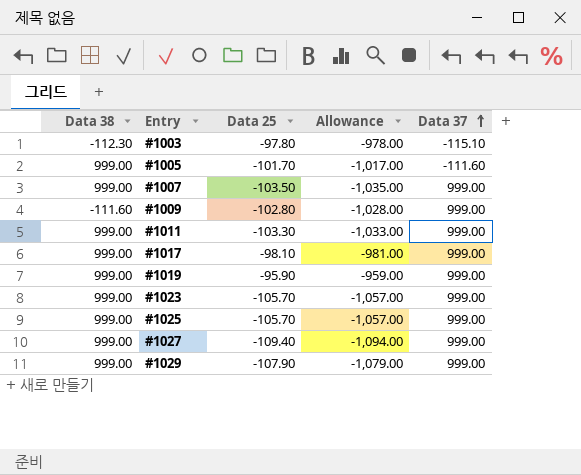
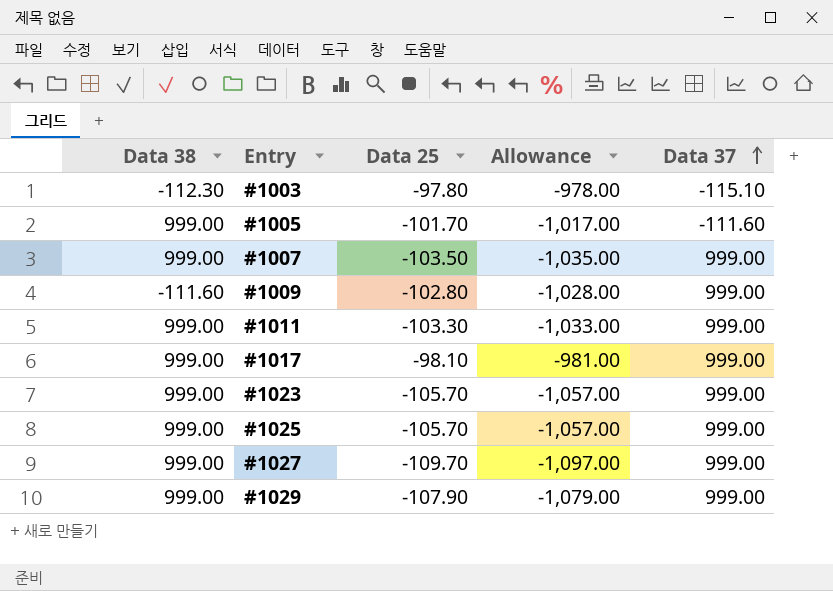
row #1019: 999.00 | -95.90 | -959.00 | 999.00 -> none
#1027 | Data 25: -109.40 -> -109.70
#1027 | Allowance: -1,094.00 -> -1,097.00

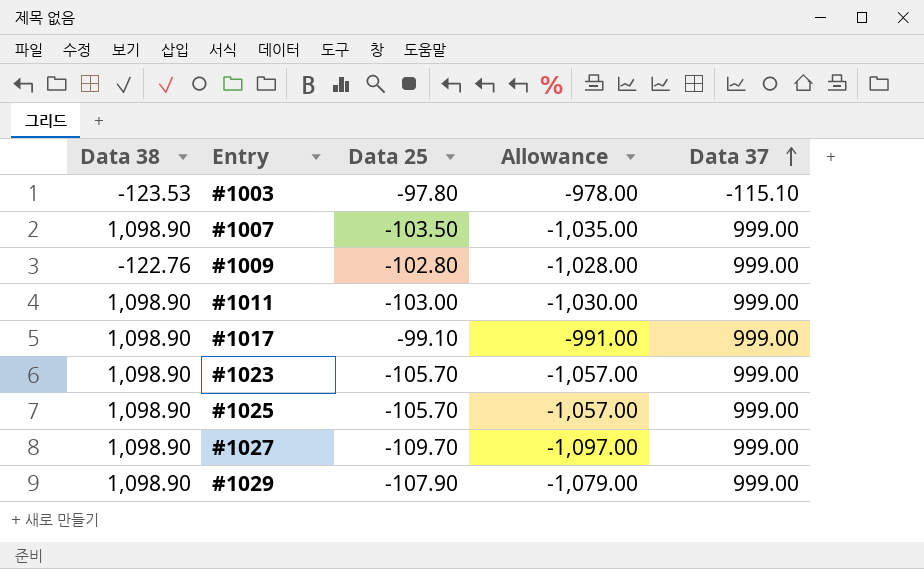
row #1005: 999.00 | -101.70 | -1,017.00 | -111.60 -> none
#1003 | Data 38: -112.30 -> -123.53
#1007 | Data 38: 999.00 -> 1,098.90
#1009 | Data 38: -111.60 -> -122.76
#1011 | Data 38: 999.00 -> 1,098.90
#1011 | Data 25: -103.30 -> -103.00
#1011 | Allowance: -1,033.00 -> -1,030.00
#1017 | Data 38: 999.00 -> 1,098.90
#1017 | Data 25: -98.10 -> -99.10
#1017 | Allowance: -981.00 -> -991.00
#1023 | Data 38: 999.00 -> 1,098.90
#1025 | Data 38: 999.00 -> 1,098.90
#1027 | Data 38: 999.00 -> 1,098.90
#1029 | Data 38: 999.00 -> 1,098.90

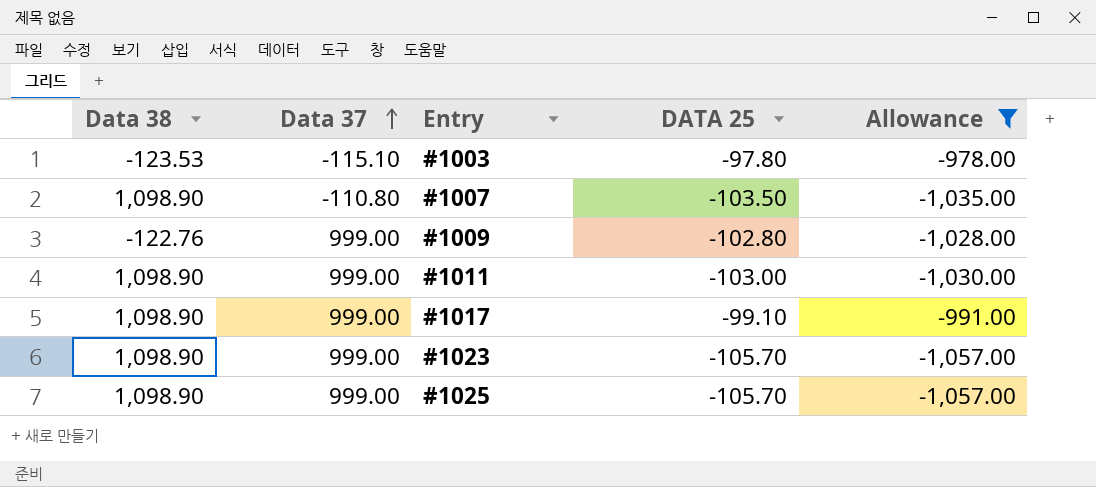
filter: none -> Allowance >= -1,057.00
column Data 37 | position: 5 -> 2
column name: Data 25 -> DATA 25
#1007 | Data 37: 999.00 -> -110.80

